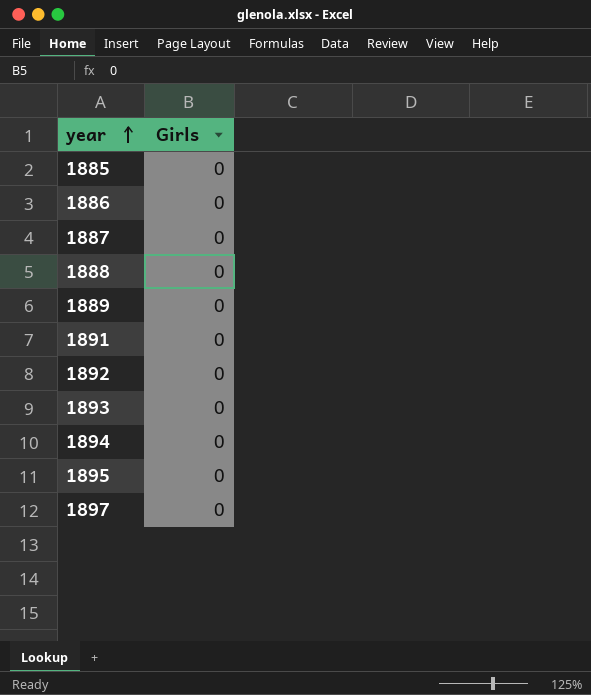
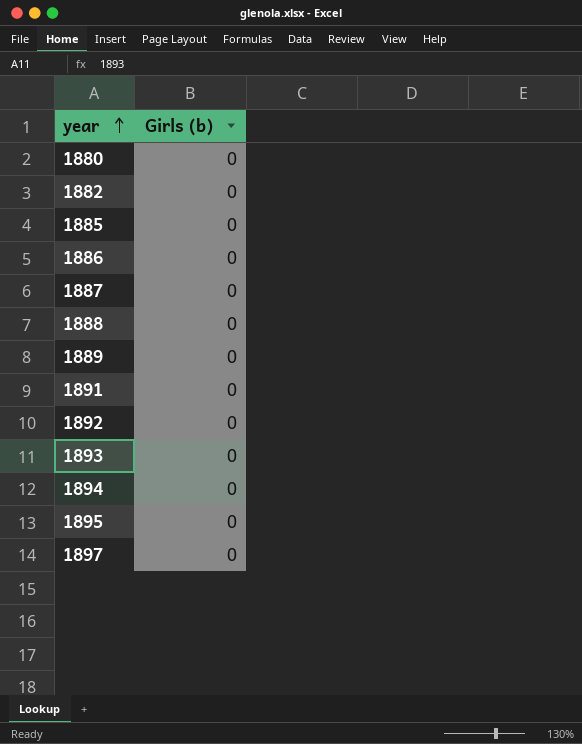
column name: Girls -> Girls (b)
row 1880: none -> 0
row 1882: none -> 0

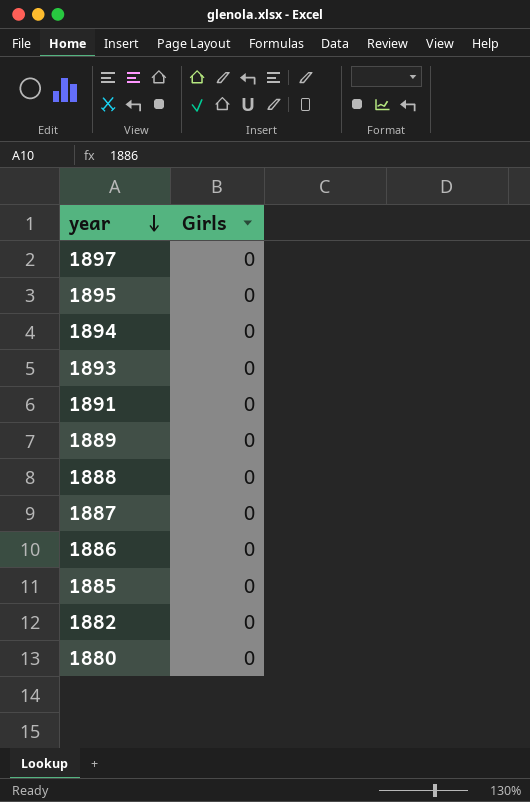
row order: year ascending -> year descending
column name: Girls (b) -> Girls
row 1892: 0 -> none

